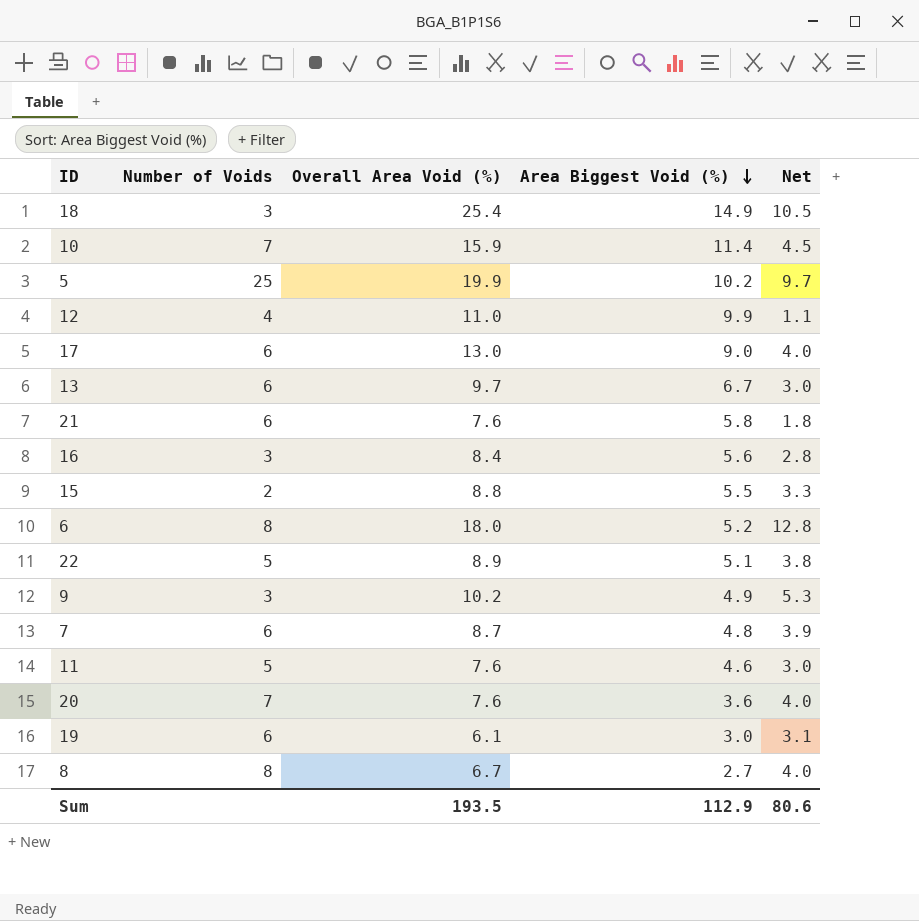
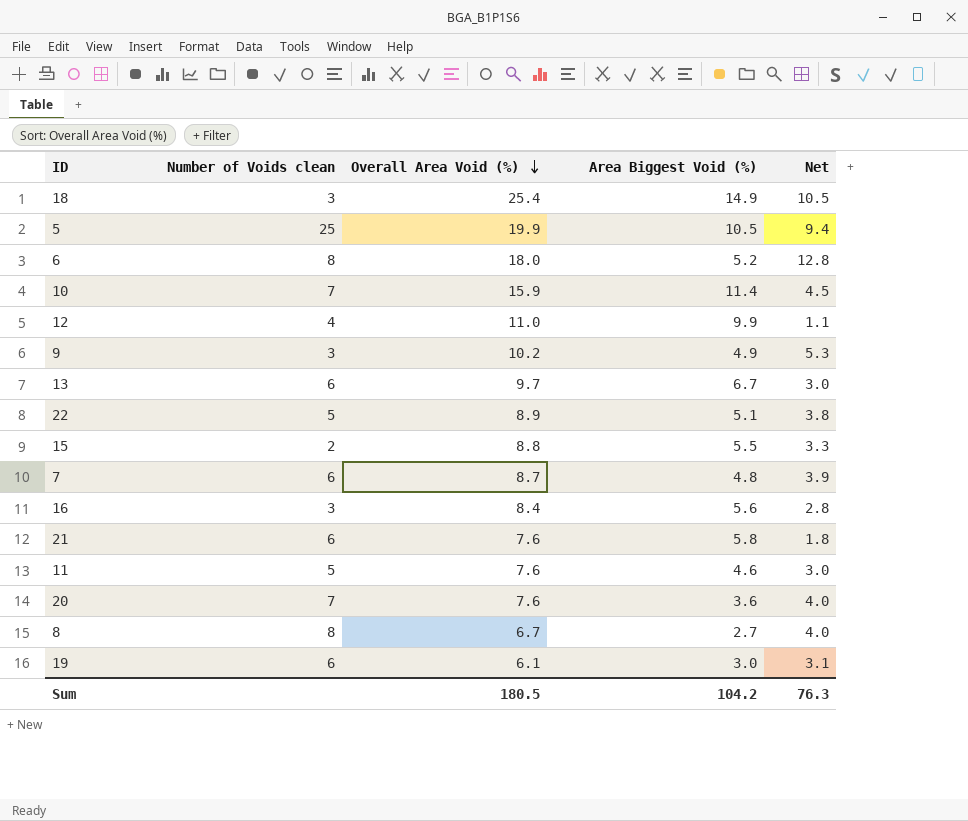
row order: Area Biggest Void (%) descending -> Overall Area Void (%) descending
column name: Number of Voids -> Number of Voids clean
row 17: 6 | 13.0 | 9.0 | 4.0 -> none
5 | Area Biggest Void (%): 10.2 -> 10.5
5 | Net: 9.7 -> 9.4
Sum | Overall Area Void (%): 193.5 -> 180.5
Sum | Area Biggest Void (%): 112.9 -> 104.2
Sum | Net: 80.6 -> 76.3

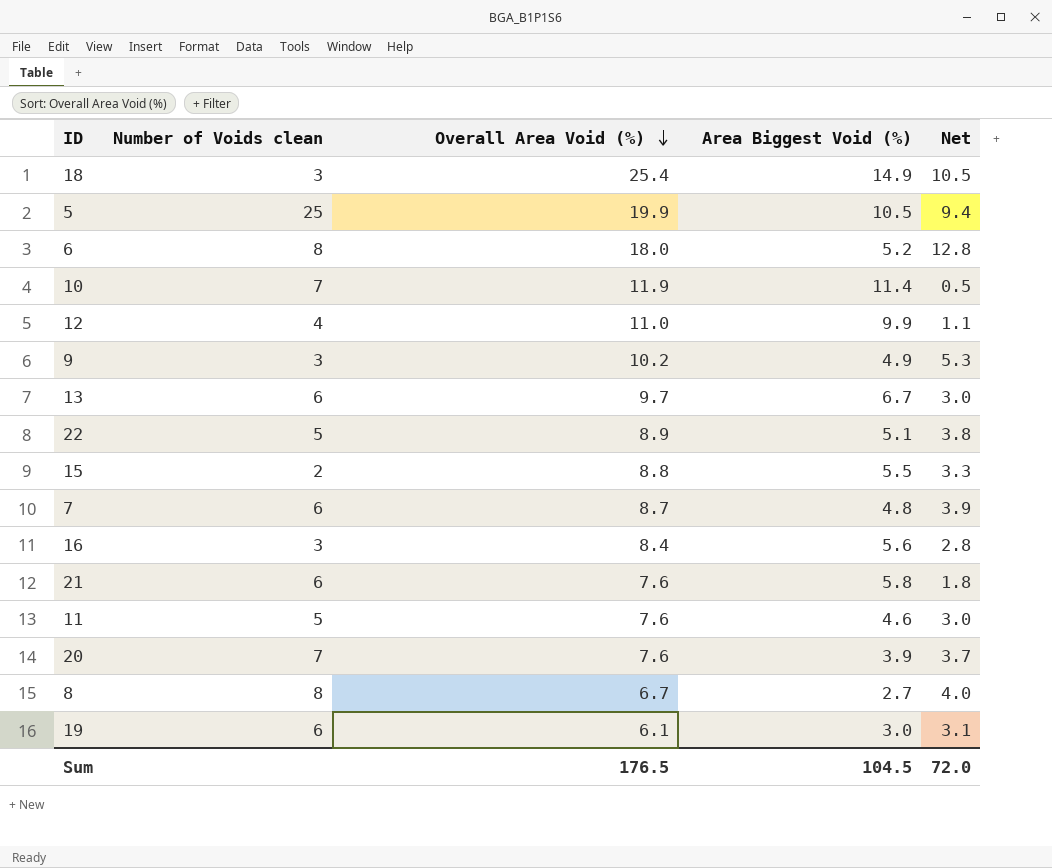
10 | Overall Area Void (%): 15.9 -> 11.9
10 | Net: 4.5 -> 0.5
20 | Area Biggest Void (%): 3.6 -> 3.9
20 | Net: 4.0 -> 3.7
Sum | Overall Area Void (%): 180.5 -> 176.5
Sum | Area Biggest Void (%): 104.2 -> 104.5
Sum | Net: 76.3 -> 72.0

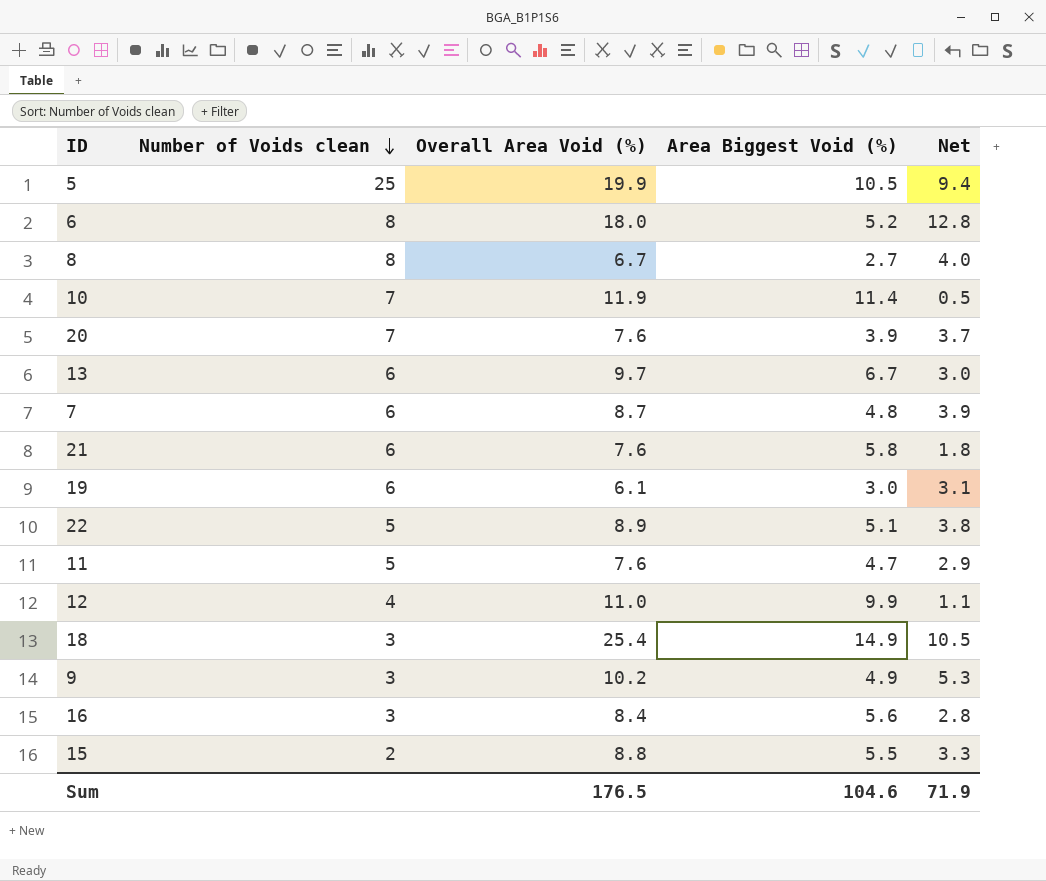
row order: Overall Area Void (%) descending -> Number of Voids clean descending
11 | Area Biggest Void (%): 4.6 -> 4.7
11 | Net: 3.0 -> 2.9
Sum | Area Biggest Void (%): 104.5 -> 104.6
Sum | Net: 72.0 -> 71.9

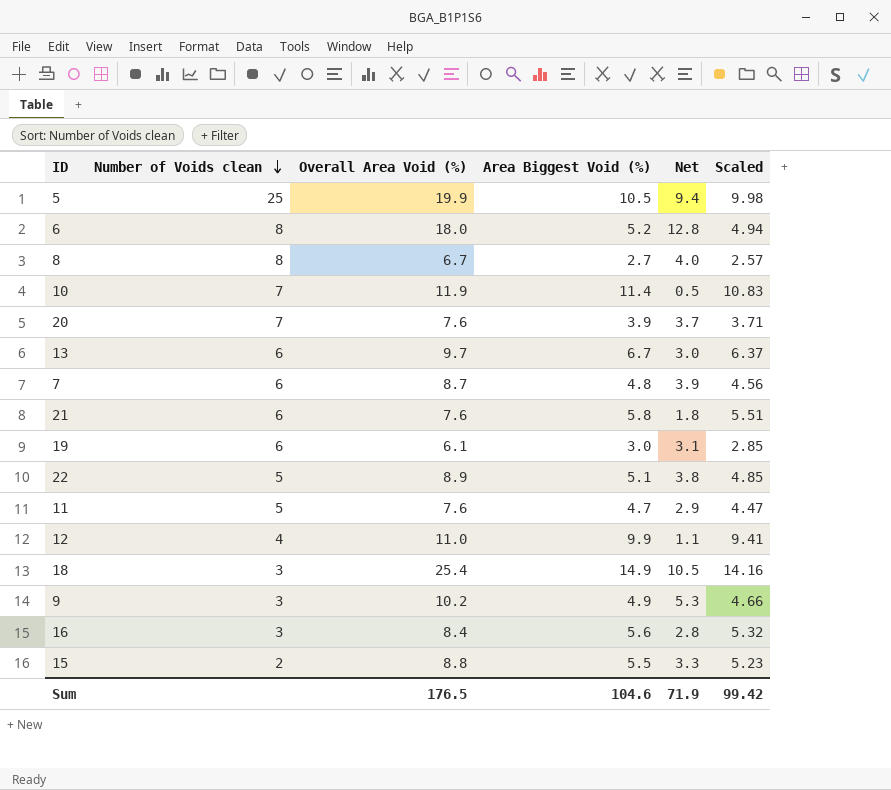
column Scaled | formula: none -> [Area Biggest Void (%)] * 0.95

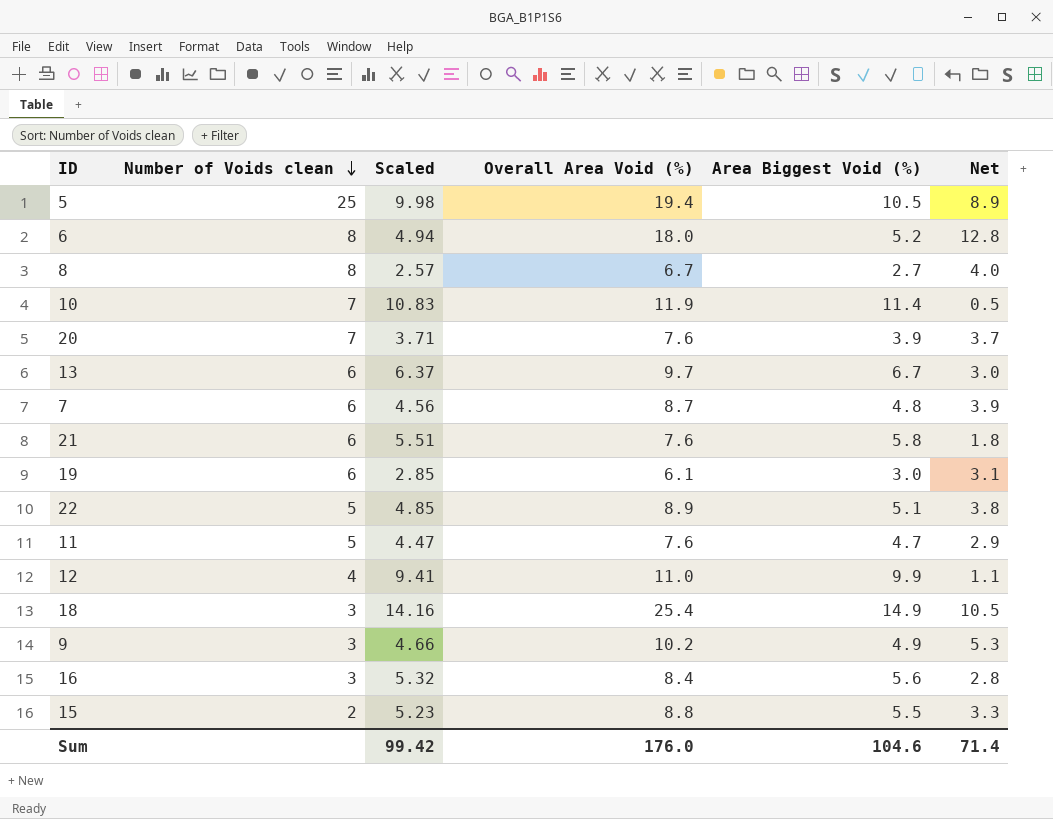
column Scaled | position: 6 -> 3
5 | Overall Area Void (%): 19.9 -> 19.4
5 | Net: 9.4 -> 8.9
Sum | Overall Area Void (%): 176.5 -> 176.0
Sum | Net: 71.9 -> 71.4

